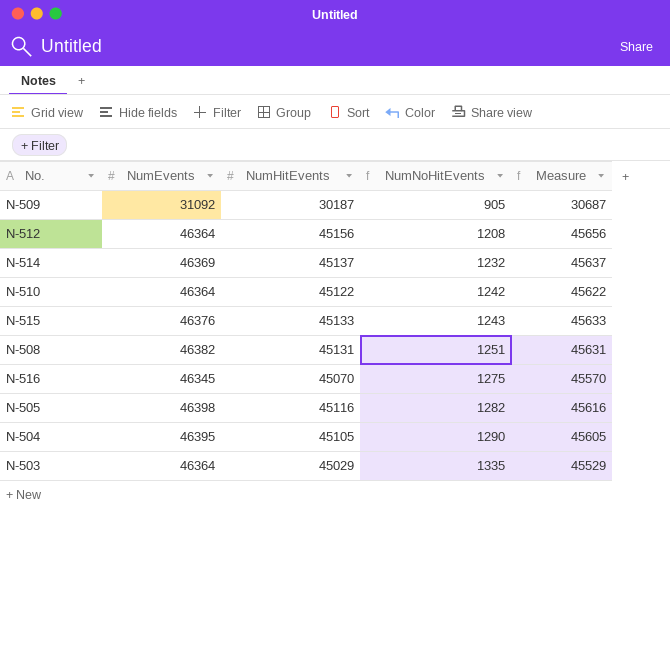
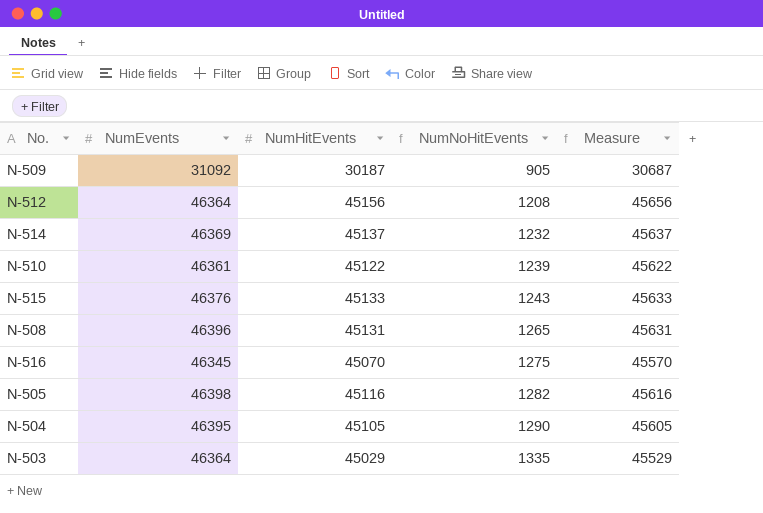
N-510 | NumEvents: 46364 -> 46361
N-510 | NumNoHitEvents: 1242 -> 1239
N-508 | NumEvents: 46382 -> 46396
N-508 | NumNoHitEvents: 1251 -> 1265

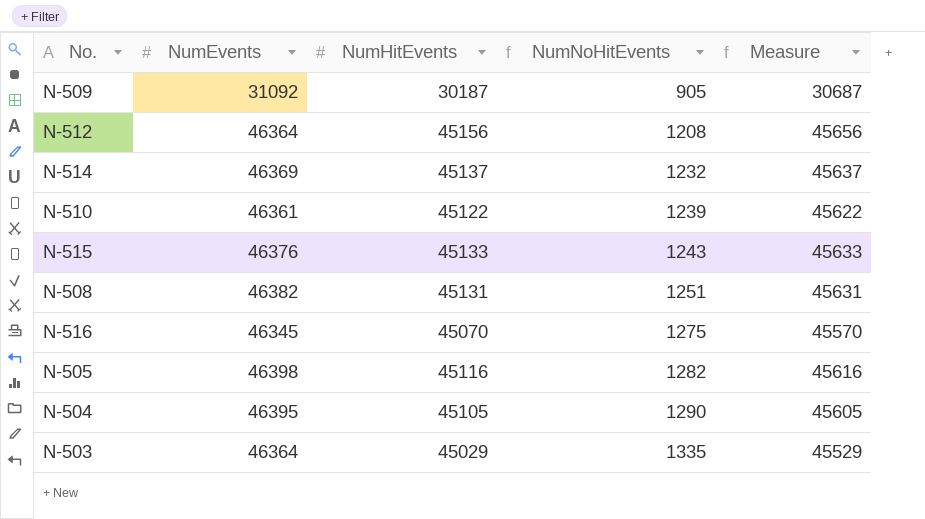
N-508 | NumEvents: 46396 -> 46382
N-508 | NumNoHitEvents: 1265 -> 1251

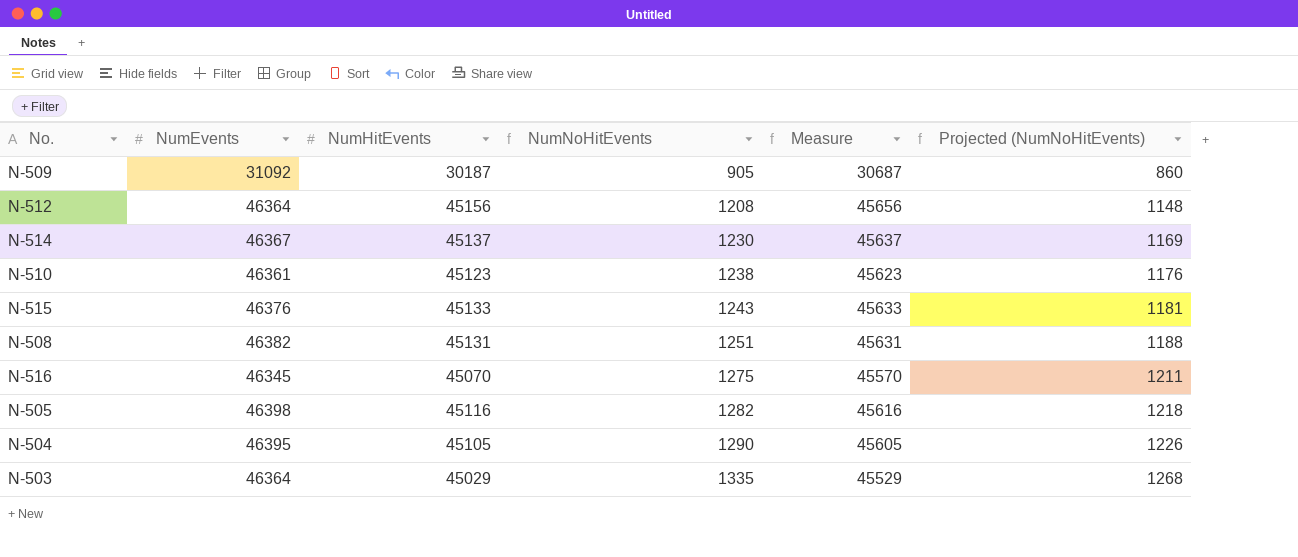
column Projected (NumNoHitEvents) | formula: none -> [NumNoHitEvents] * 0.95
N-514 | NumEvents: 46369 -> 46367
N-514 | NumNoHitEvents: 1232 -> 1230
N-510 | NumHitEvents: 45122 -> 45123
N-510 | NumNoHitEvents: 1239 -> 1238
N-510 | Measure: 45622 -> 45623

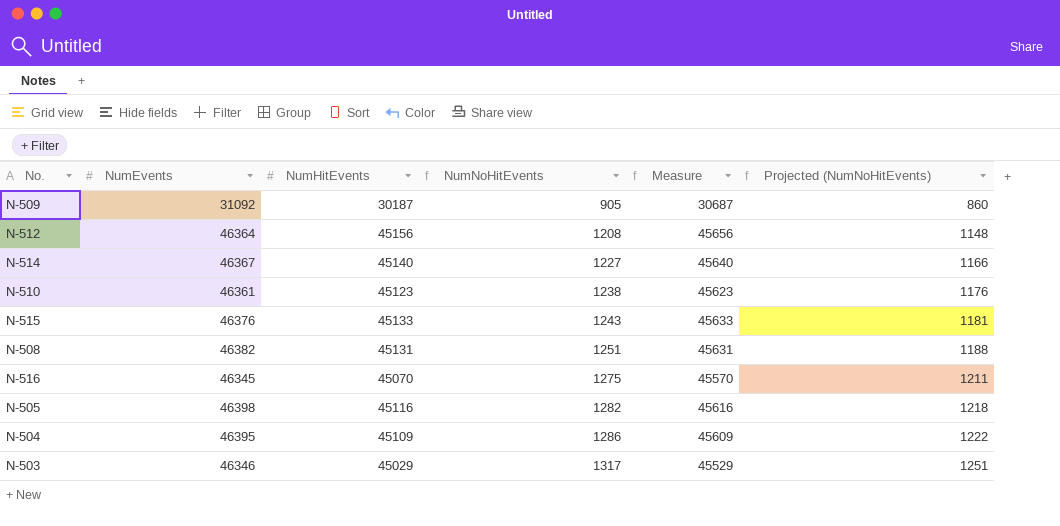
N-514 | NumHitEvents: 45137 -> 45140
N-514 | NumNoHitEvents: 1230 -> 1227
N-514 | Measure: 45637 -> 45640
N-514 | Projected (NumNoHitEvents): 1169 -> 1166
N-504 | NumHitEvents: 45105 -> 45109
N-504 | NumNoHitEvents: 1290 -> 1286
N-504 | Measure: 45605 -> 45609
N-504 | Projected (NumNoHitEvents): 1226 -> 1222
N-503 | NumEvents: 46364 -> 46346
N-503 | NumNoHitEvents: 1335 -> 1317
N-503 | Projected (NumNoHitEvents): 1268 -> 1251

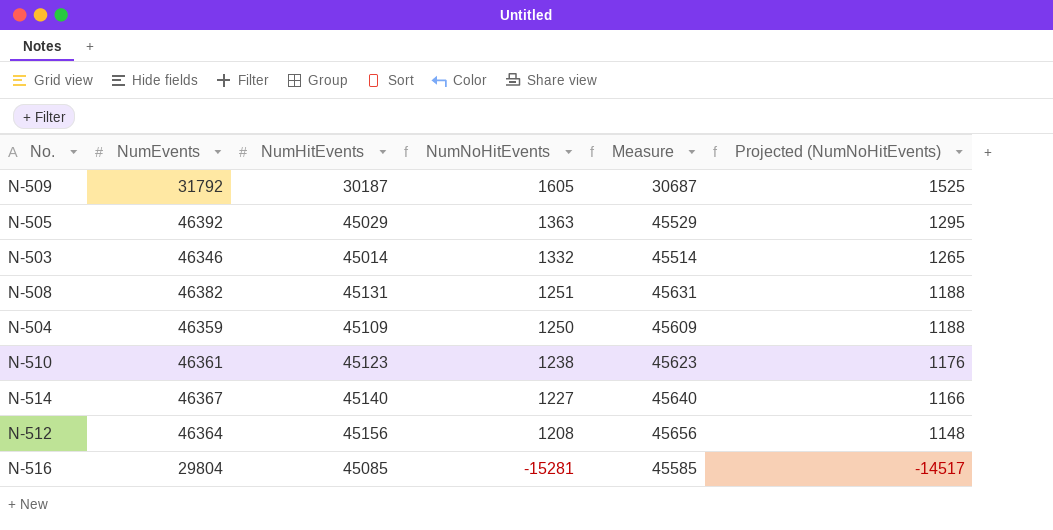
row order: NumNoHitEvents ascending -> NumNoHitEvents descending
row N-515: 46376 | 45133 | 1243 | 45633 | 1181 -> none
N-509 | NumEvents: 31092 -> 31792
N-509 | NumNoHitEvents: 905 -> 1605
N-509 | Projected (NumNoHitEvents): 860 -> 1525
N-505 | NumEvents: 46398 -> 46392
N-505 | NumHitEvents: 45116 -> 45029
N-505 | NumNoHitEvents: 1282 -> 1363
N-505 | Measure: 45616 -> 45529
N-505 | Projected (NumNoHitEvents): 1218 -> 1295
N-503 | NumHitEvents: 45029 -> 45014
N-503 | NumNoHitEvents: 1317 -> 1332
N-503 | Measure: 45529 -> 45514
N-503 | Projected (NumNoHitEvents): 1251 -> 1265
N-504 | NumEvents: 46395 -> 46359
N-504 | NumNoHitEvents: 1286 -> 1250
N-504 | Projected (NumNoHitEvents): 1222 -> 1188
N-516 | NumEvents: 46345 -> 29804
N-516 | NumHitEvents: 45070 -> 45085
N-516 | NumNoHitEvents: 1275 -> -15281
N-516 | Measure: 45570 -> 45585
N-516 | Projected (NumNoHitEvents): 1211 -> -14517

